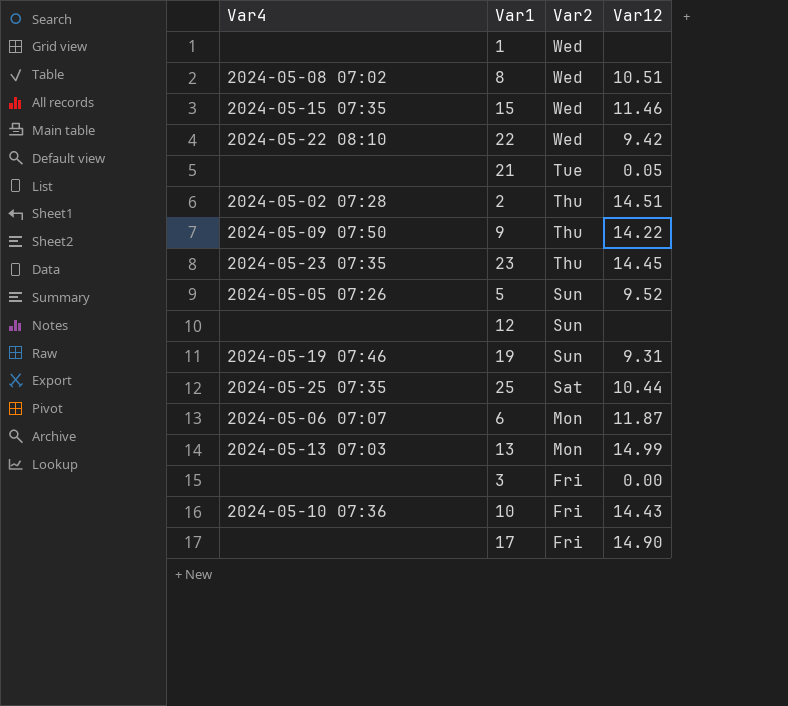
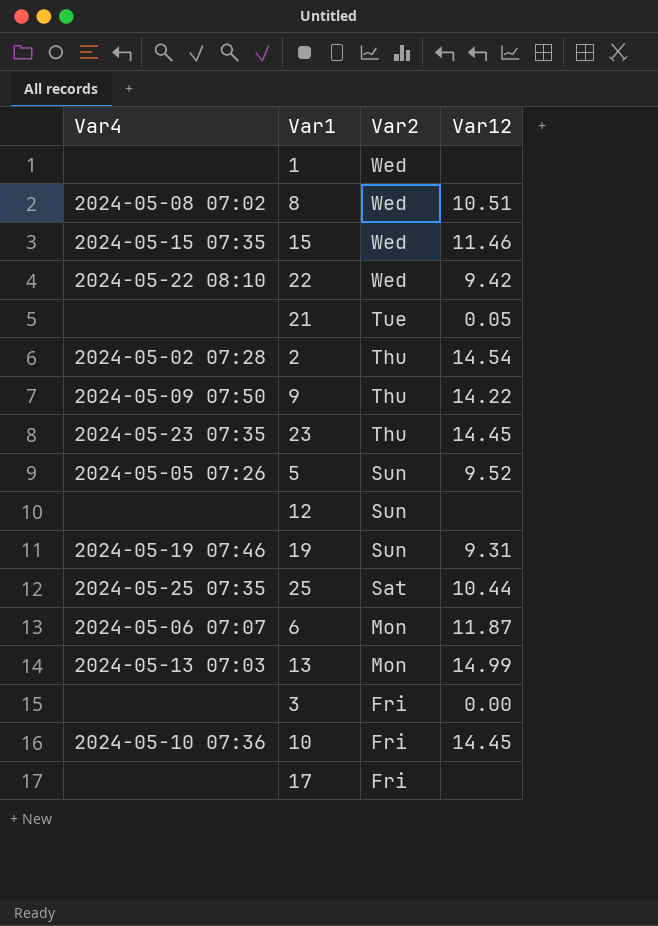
2 | Var12: 14.51 -> 14.54
10 | Var12: 14.43 -> 14.45
17 | Var12: 14.90 -> none

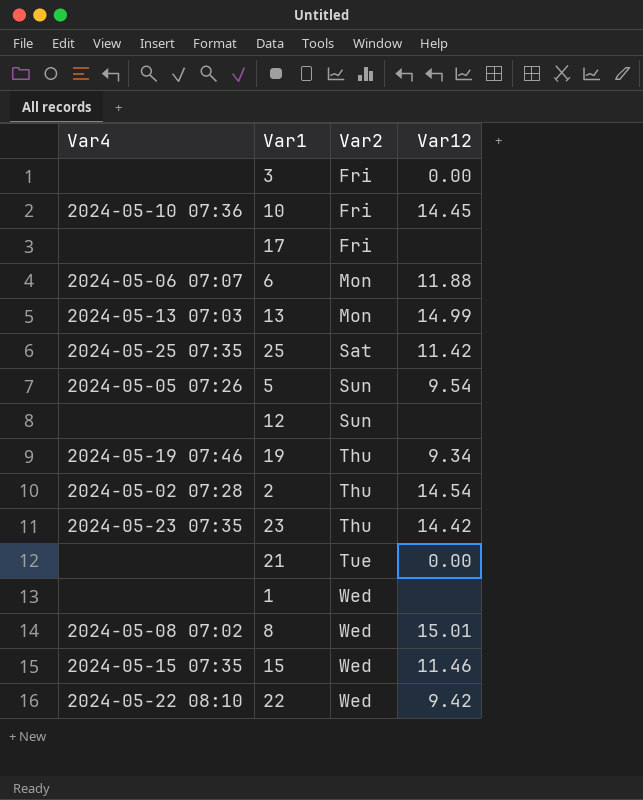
row order: Var2 descending -> Var2 ascending
row 9: 2024-05-09 07:50 | Thu | 14.22 -> none
6 | Var12: 11.87 -> 11.88
25 | Var12: 10.44 -> 11.42
5 | Var12: 9.52 -> 9.54
19 | Var2: Sun -> Thu
19 | Var12: 9.31 -> 9.34
23 | Var12: 14.45 -> 14.42
21 | Var12: 0.05 -> 0.00
8 | Var12: 10.51 -> 15.01

